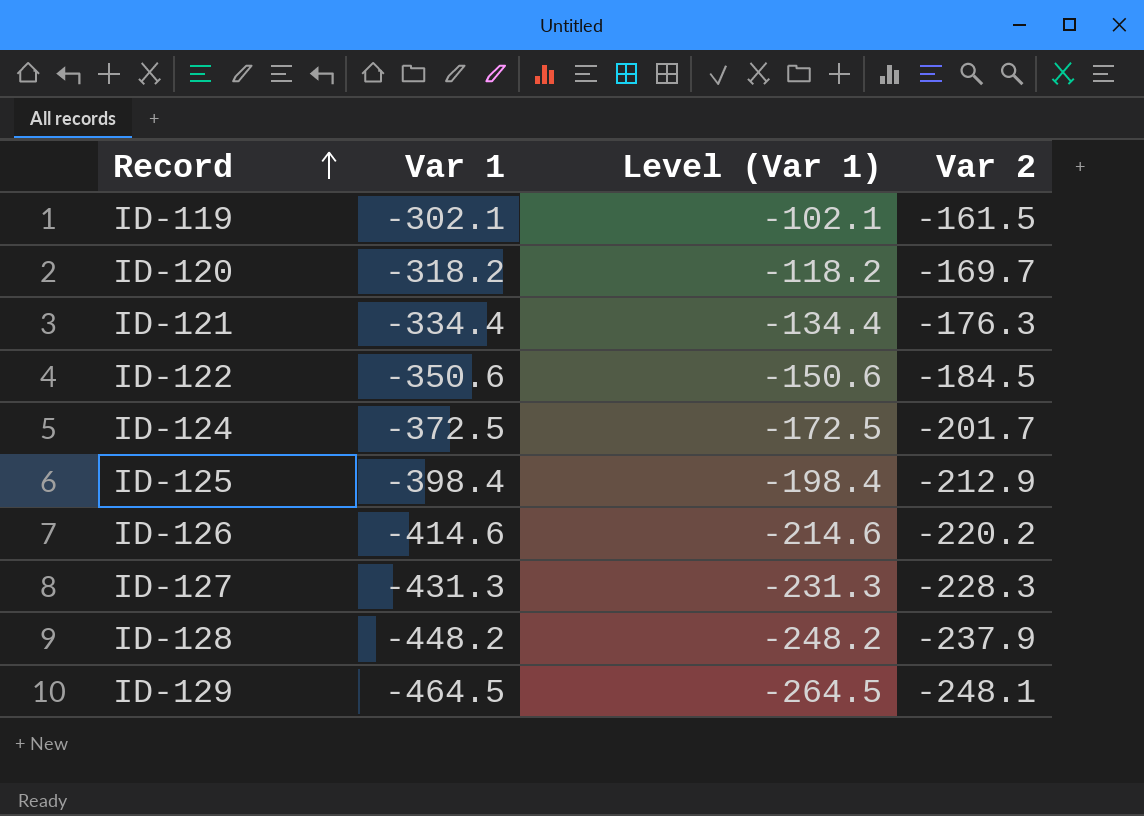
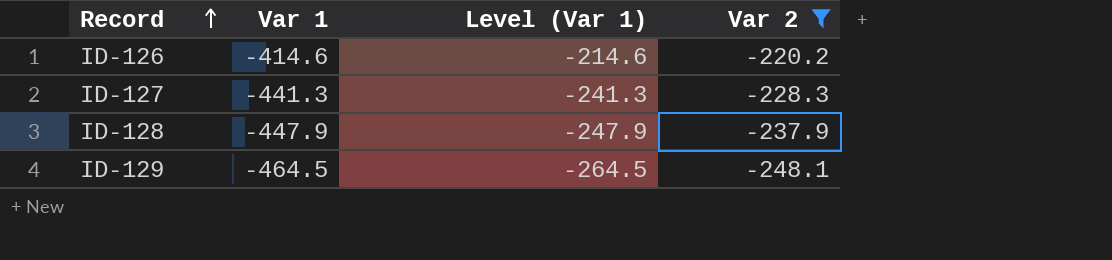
filter: none -> Var 2 <= -220.2
ID-127 | Var 1: -431.3 -> -441.3
ID-127 | Level (Var 1): -231.3 -> -241.3
ID-128 | Var 1: -448.2 -> -447.9
ID-128 | Level (Var 1): -248.2 -> -247.9

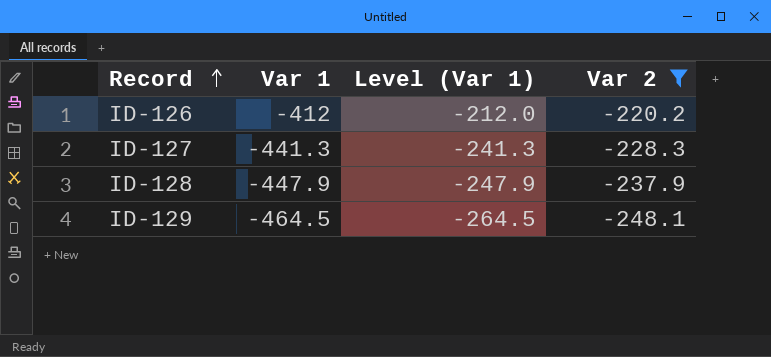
ID-126 | Var 1: -414.6 -> -412
ID-126 | Level (Var 1): -214.6 -> -212.0

